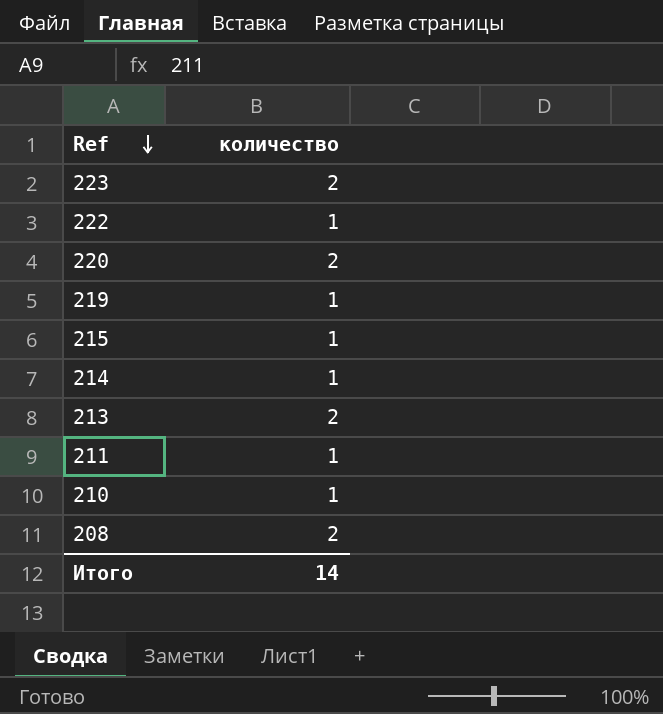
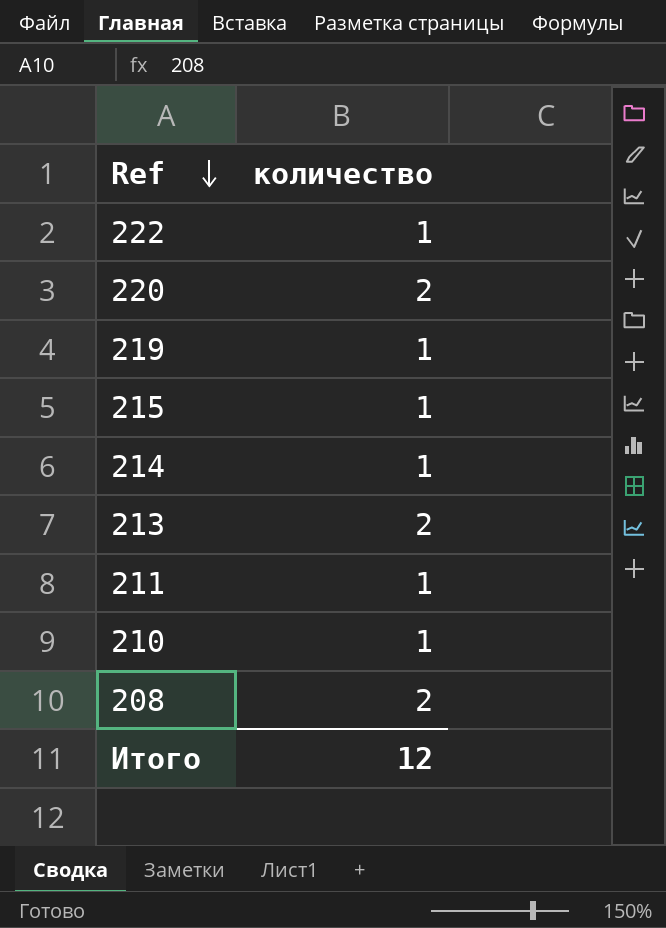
row 223: 2 -> none
Итого | количество: 14 -> 12

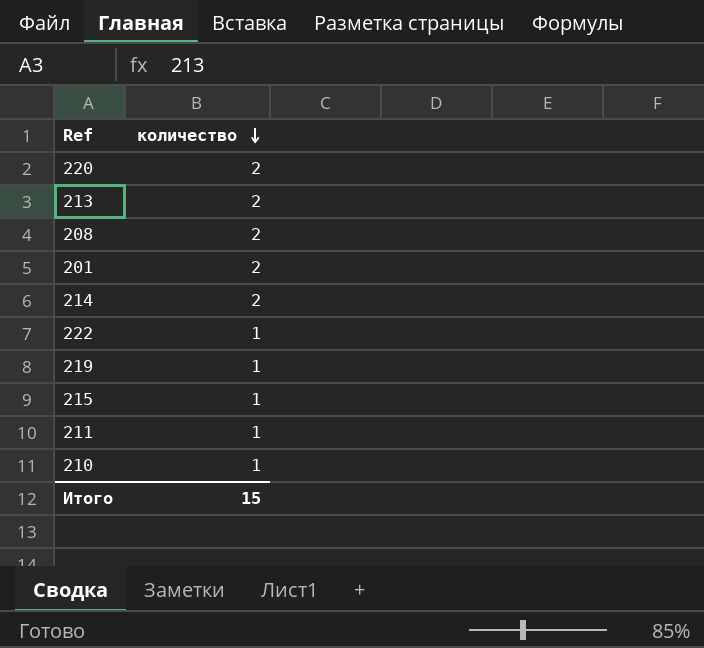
row order: Ref descending -> количество descending
row 201: none -> 2
214 | количество: 1 -> 2
Итого | количество: 12 -> 15

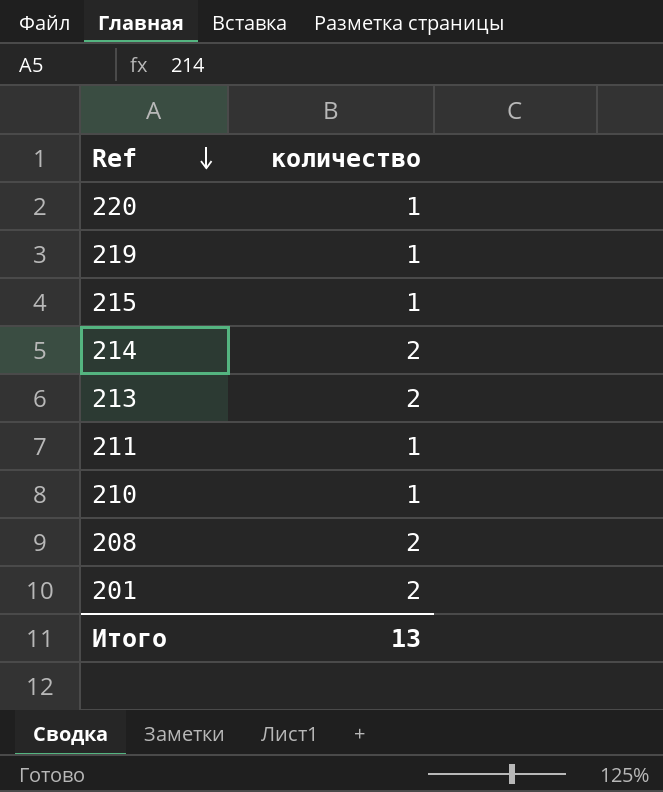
row order: количество descending -> Ref descending
row 222: 1 -> none
220 | количество: 2 -> 1
Итого | количество: 15 -> 13

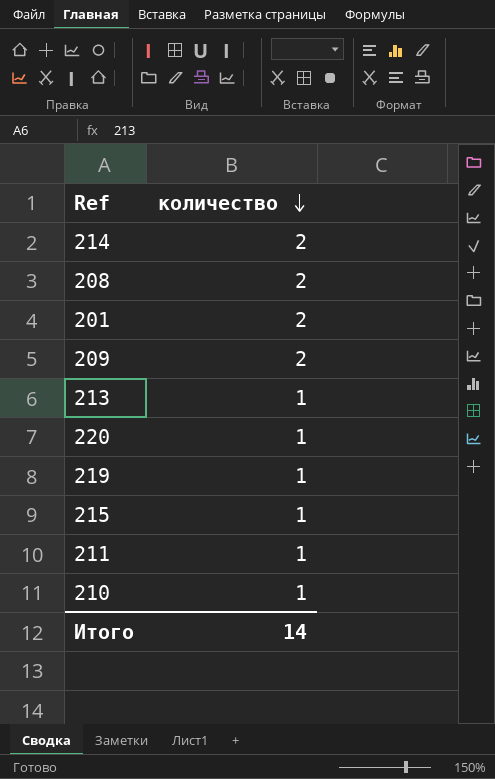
row order: Ref descending -> количество descending
row 209: none -> 2
213 | количество: 2 -> 1
Итого | количество: 13 -> 14

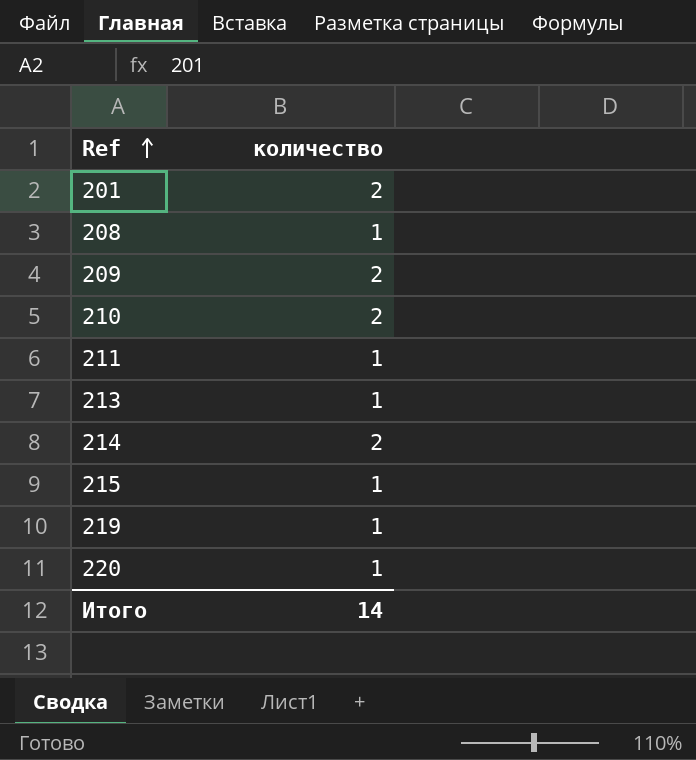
row order: количество descending -> Ref ascending
208 | количество: 2 -> 1
210 | количество: 1 -> 2

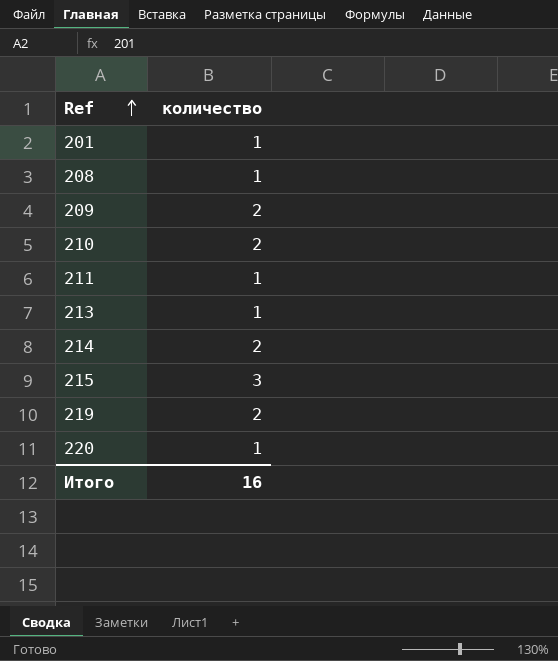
201 | количество: 2 -> 1
215 | количество: 1 -> 3
219 | количество: 1 -> 2
Итого | количество: 14 -> 16

